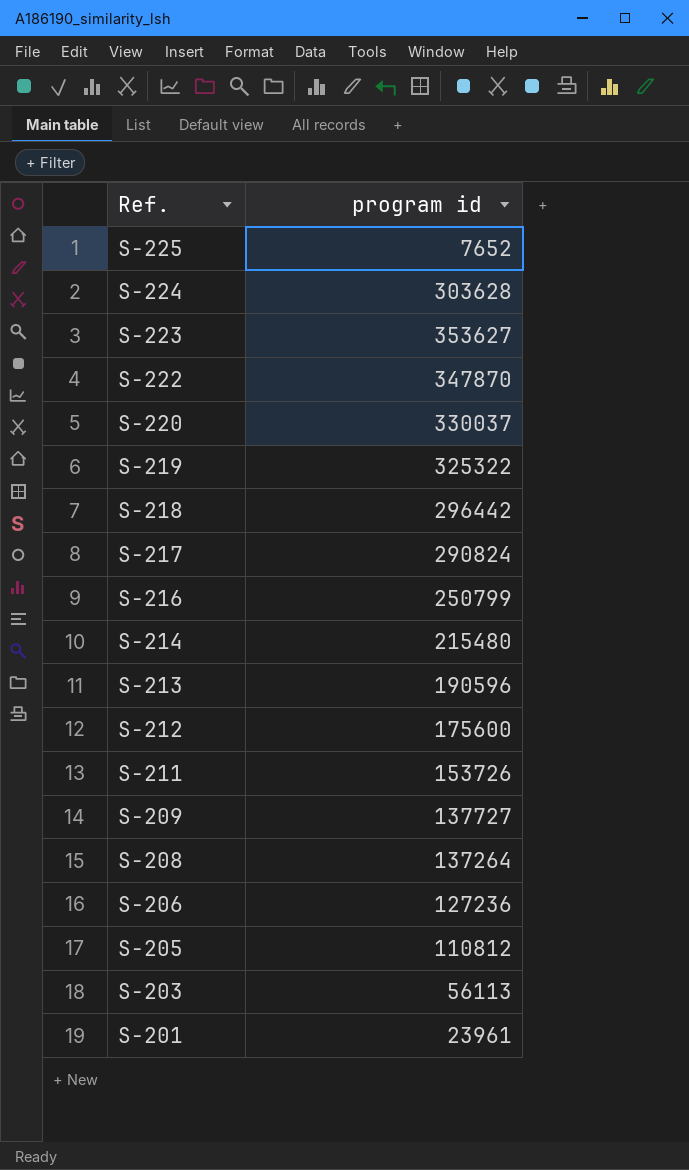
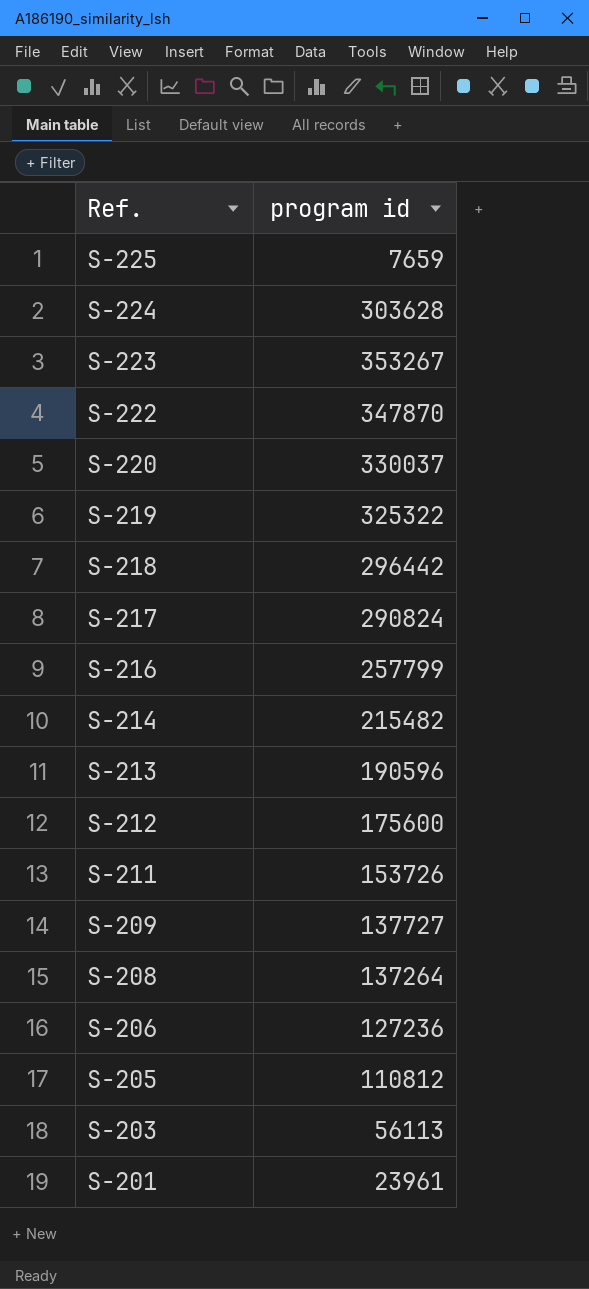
S-225 | program id: 7652 -> 7659
S-223 | program id: 353627 -> 353267
S-216 | program id: 250799 -> 257799
S-214 | program id: 215480 -> 215482

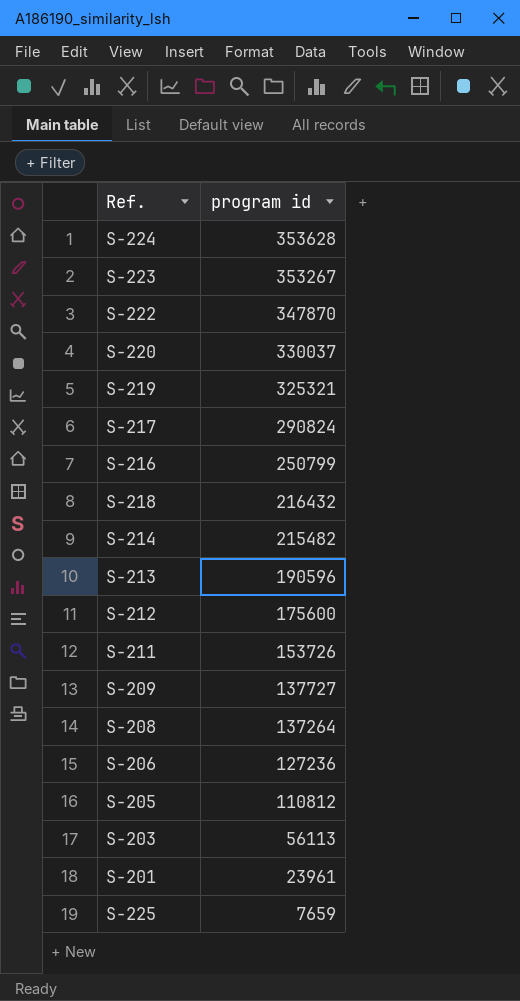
row order: Ref. descending -> program id descending
S-224 | program id: 303628 -> 353628
S-219 | program id: 325322 -> 325321
S-216 | program id: 257799 -> 250799
S-218 | program id: 296442 -> 216432

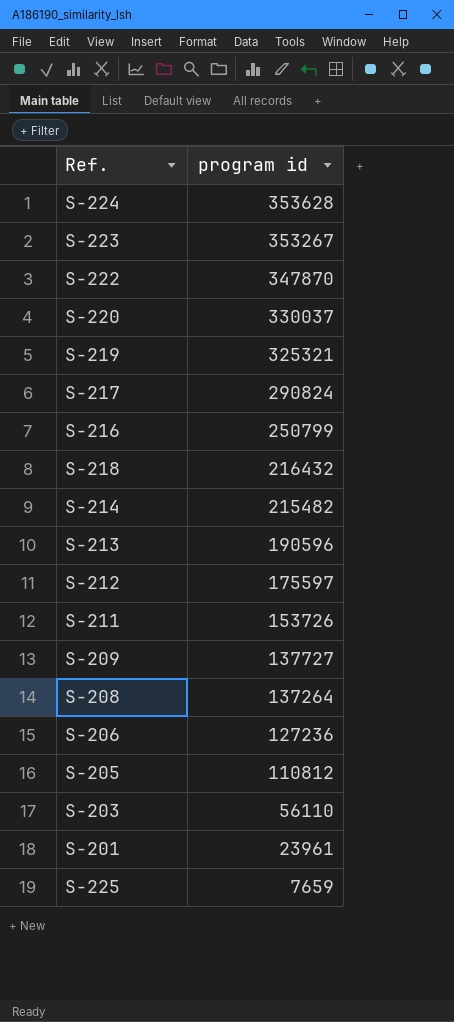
S-212 | program id: 175600 -> 175597
S-203 | program id: 56113 -> 56110

